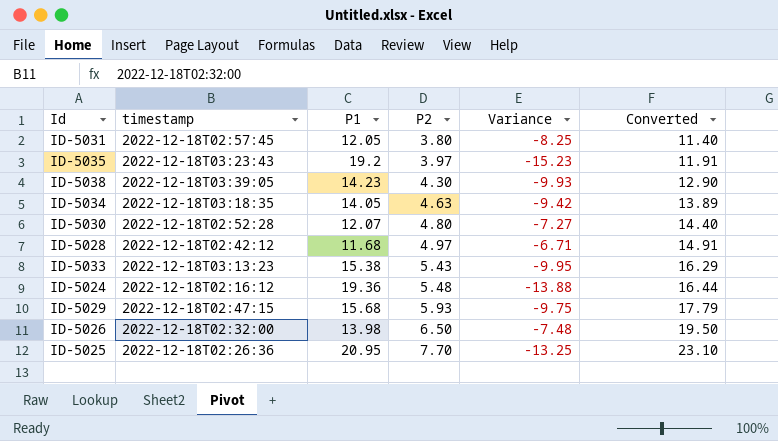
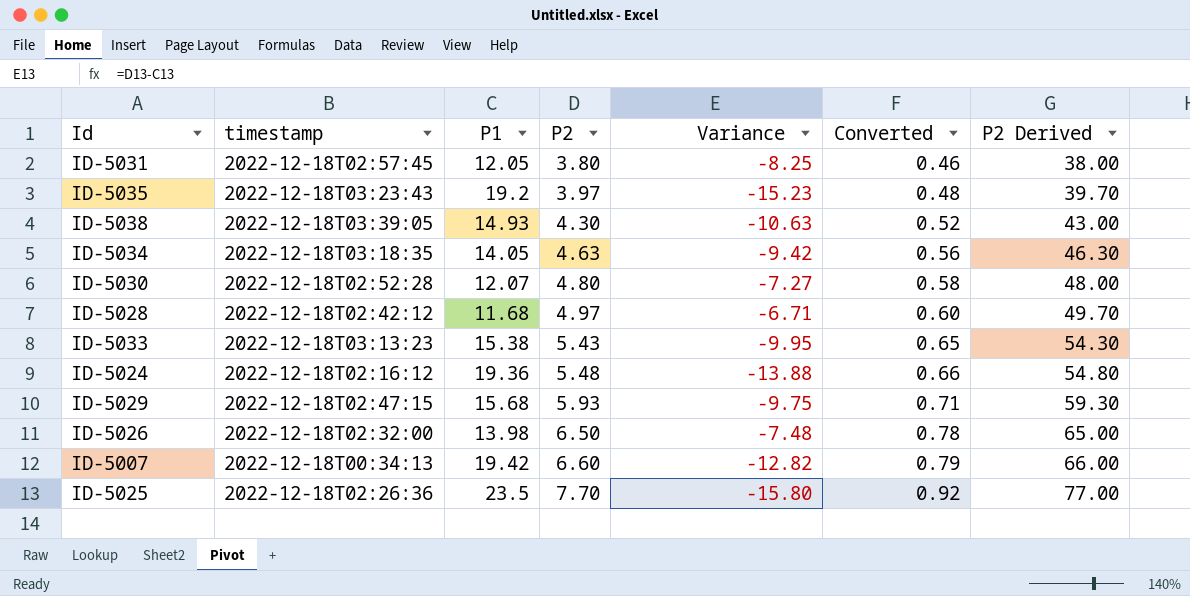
column Converted | formula: [P2] * 3 -> [P2] * 0.12
column P2 Derived | formula: none -> [P2] * 10
ID-5038 | P1: 14.23 -> 14.93
ID-5038 | Variance: -9.93 -> -10.63
row ID-5007: none -> 2022-12-18T00:34:13 | 19.42 | 6.60 | -12.82 | 0.79 | 66.00
ID-5025 | P1: 20.95 -> 23.5
ID-5025 | Variance: -13.25 -> -15.80

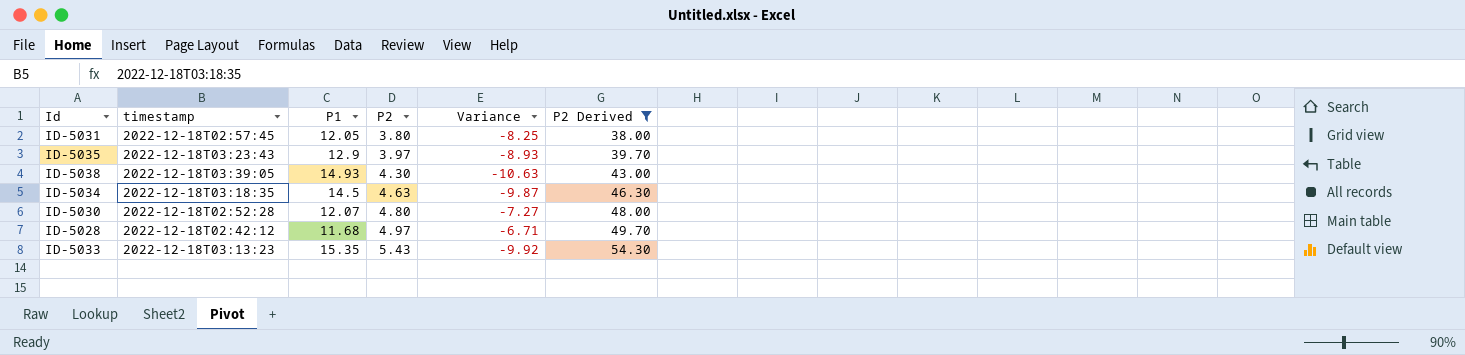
filter: none -> P2 Derived <= 54.30
column Converted | formula: [P2] * 0.12 -> none
ID-5035 | P1: 19.2 -> 12.9
ID-5035 | Variance: -15.23 -> -8.93
ID-5034 | P1: 14.05 -> 14.5
ID-5034 | Variance: -9.42 -> -9.87
ID-5033 | P1: 15.38 -> 15.35
ID-5033 | Variance: -9.95 -> -9.92

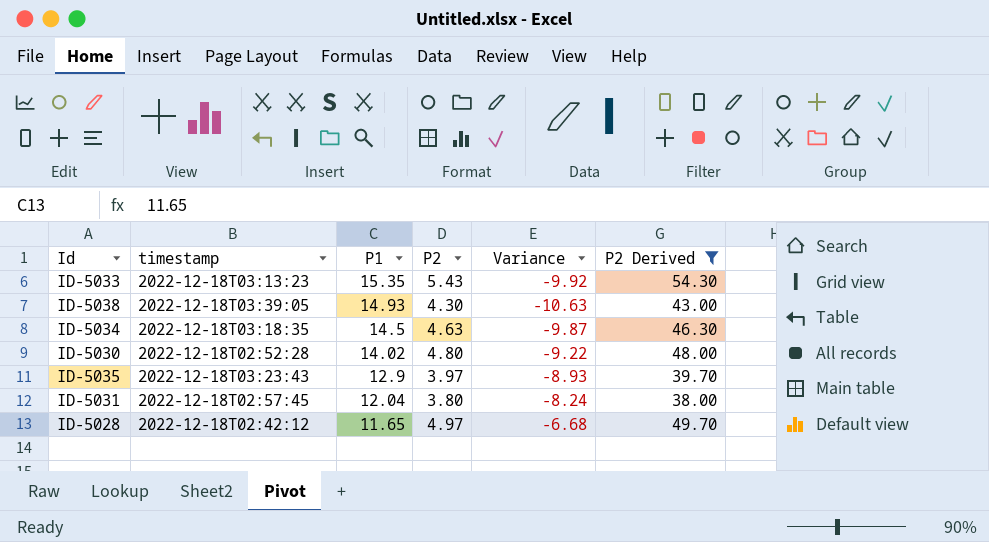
row order: P2 ascending -> P1 descending
ID-5030 | P1: 12.07 -> 14.02
ID-5030 | Variance: -7.27 -> -9.22
ID-5031 | P1: 12.05 -> 12.04
ID-5031 | Variance: -8.25 -> -8.24
ID-5028 | P1: 11.68 -> 11.65
ID-5028 | Variance: -6.71 -> -6.68

